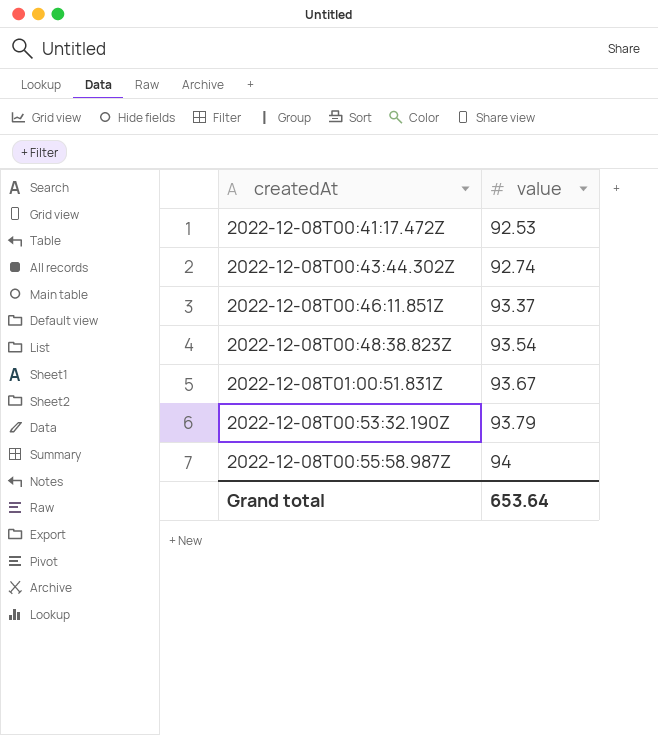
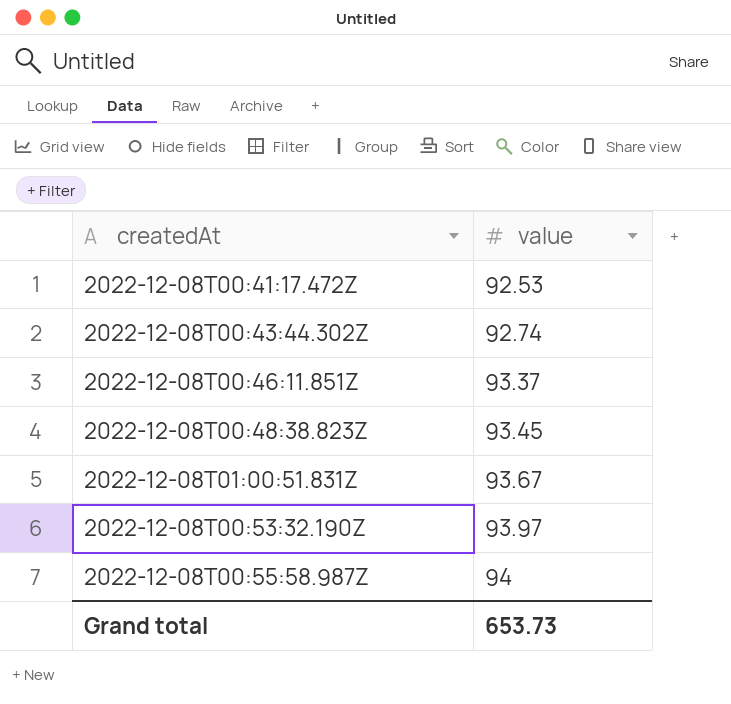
2022-12-08T00:48:38.823Z | value: 93.54 -> 93.45
2022-12-08T00:53:32.190Z | value: 93.79 -> 93.97
Grand total | value: 653.64 -> 653.73

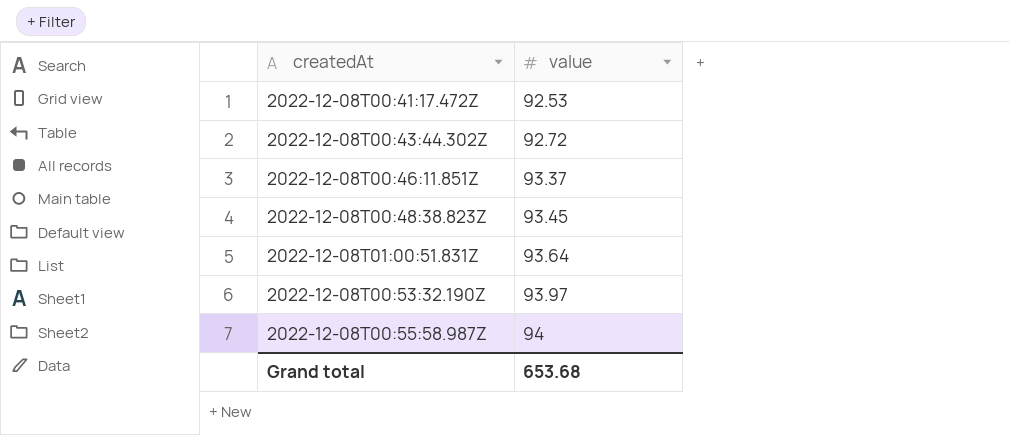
2022-12-08T00:43:44.302Z | value: 92.74 -> 92.72
2022-12-08T01:00:51.831Z | value: 93.67 -> 93.64
Grand total | value: 653.73 -> 653.68

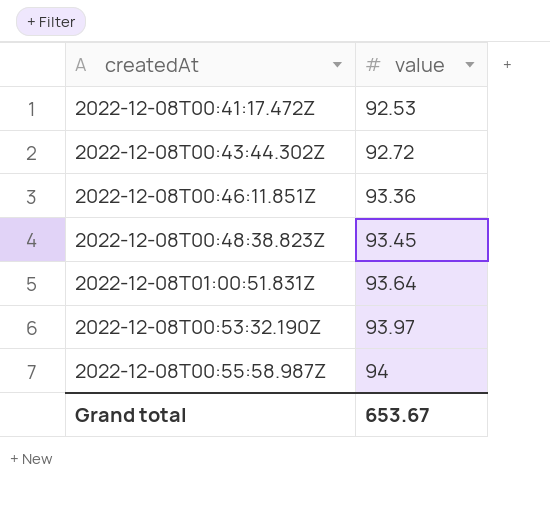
2022-12-08T00:46:11.851Z | value: 93.37 -> 93.36
Grand total | value: 653.68 -> 653.67

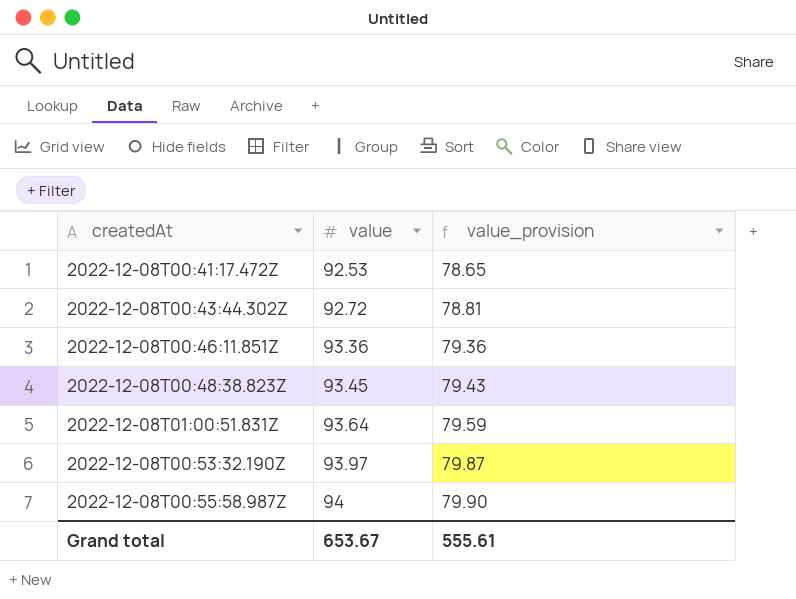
column value_provision | formula: none -> [value] * 0.85

